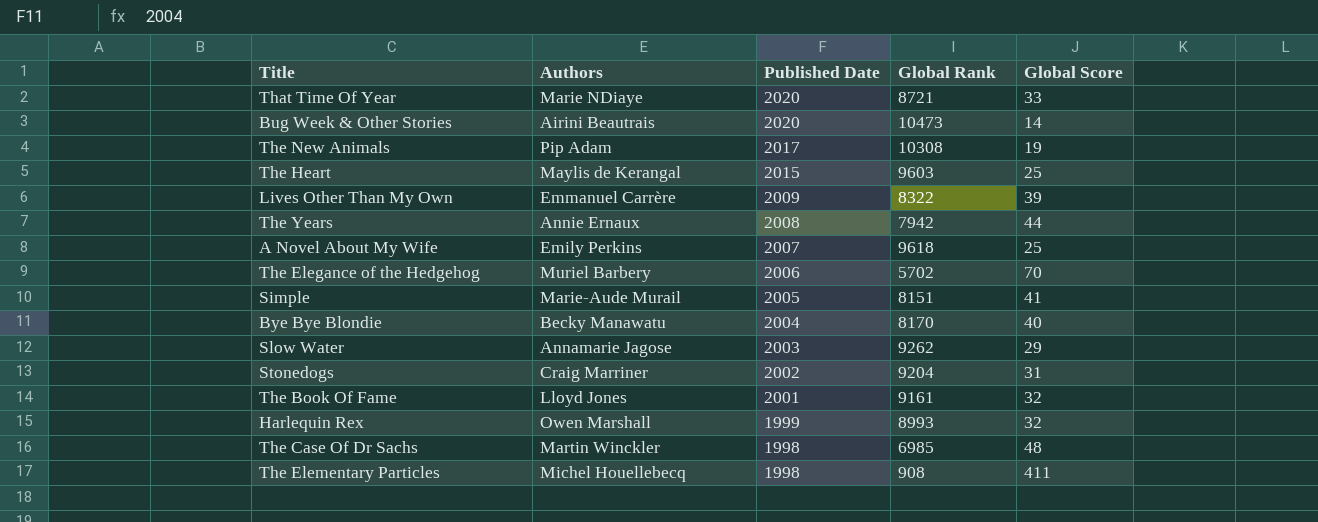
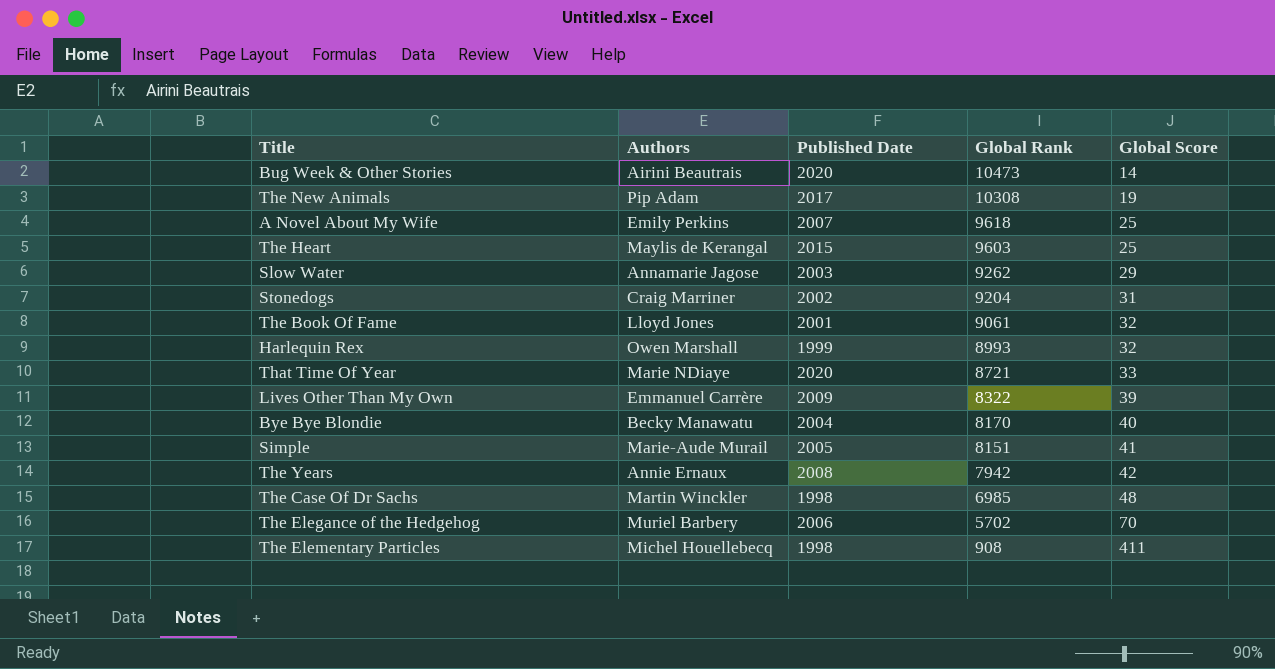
row order: Published Date descending -> Global Rank descending
The Book Of Fame | Global Rank: 9161 -> 9061
The Years | Global Score: 44 -> 42

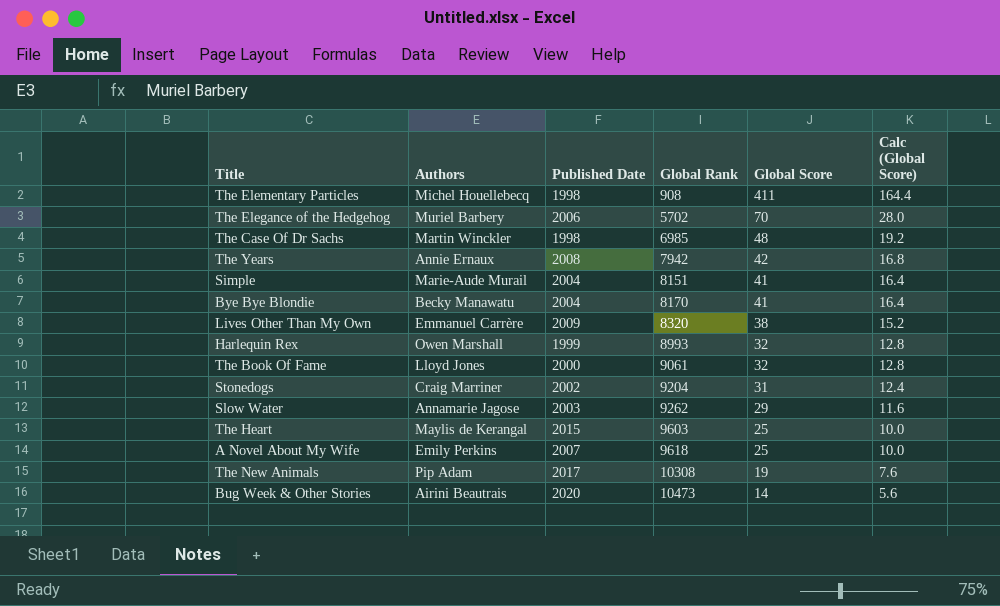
row order: Global Rank descending -> Global Rank ascending
column Calc (Global Score) | formula: none -> [Global Score] * 0.4
row That Time Of Year: Marie NDiaye | 2020 | 8721 | 33 -> none
Simple | Published Date: 2005 -> 2004
Bye Bye Blondie | Global Score: 40 -> 41
Lives Other Than My Own | Global Rank: 8322 -> 8320
Lives Other Than My Own | Global Score: 39 -> 38
The Book Of Fame | Published Date: 2001 -> 2000

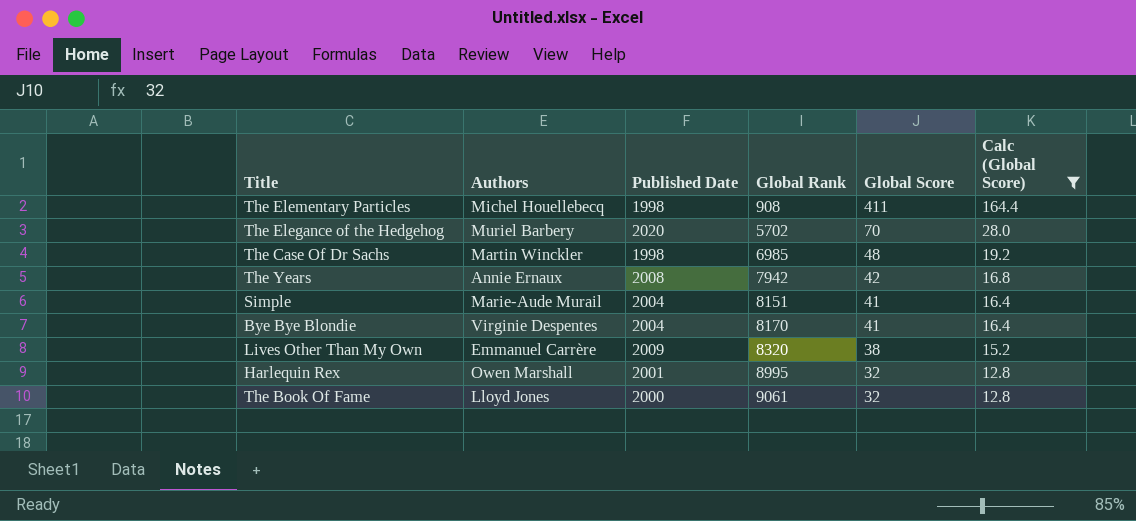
filter: none -> Calc (Global Score) >= 12.8
The Elegance of the Hedgehog | Published Date: 2006 -> 2020
Bye Bye Blondie | Authors: Becky Manawatu -> Virginie Despentes
Harlequin Rex | Published Date: 1999 -> 2001
Harlequin Rex | Global Rank: 8993 -> 8995

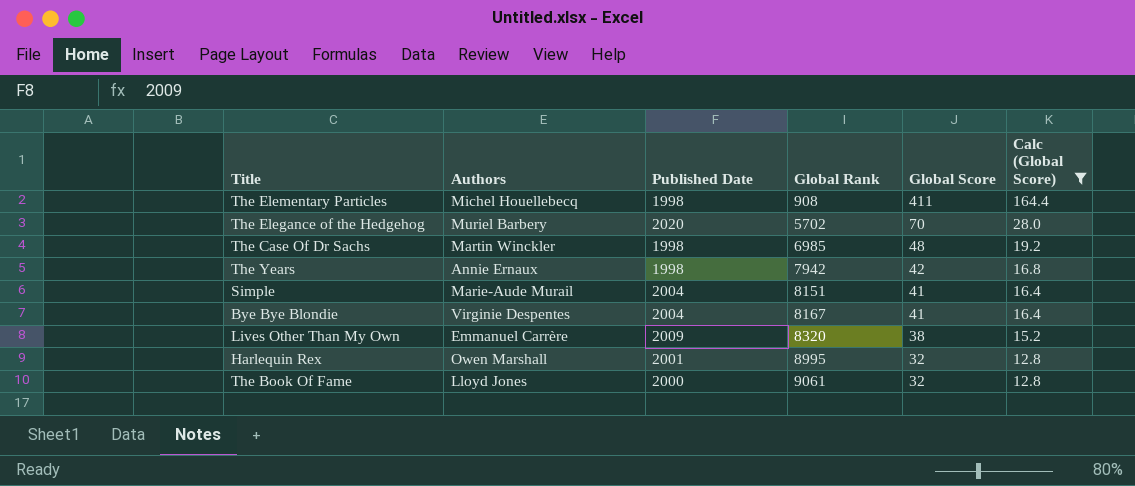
The Years | Published Date: 2008 -> 1998
Bye Bye Blondie | Global Rank: 8170 -> 8167

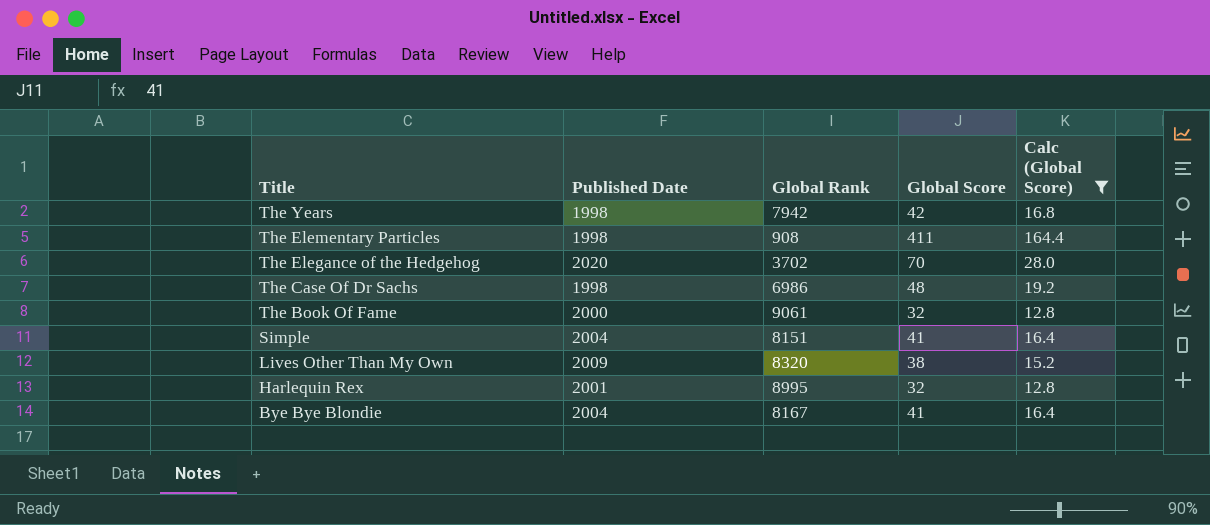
row order: Global Rank ascending -> Title descending
column Authors | position: 2 -> none
The Elegance of the Hedgehog | Global Rank: 5702 -> 3702
The Case Of Dr Sachs | Global Rank: 6985 -> 6986

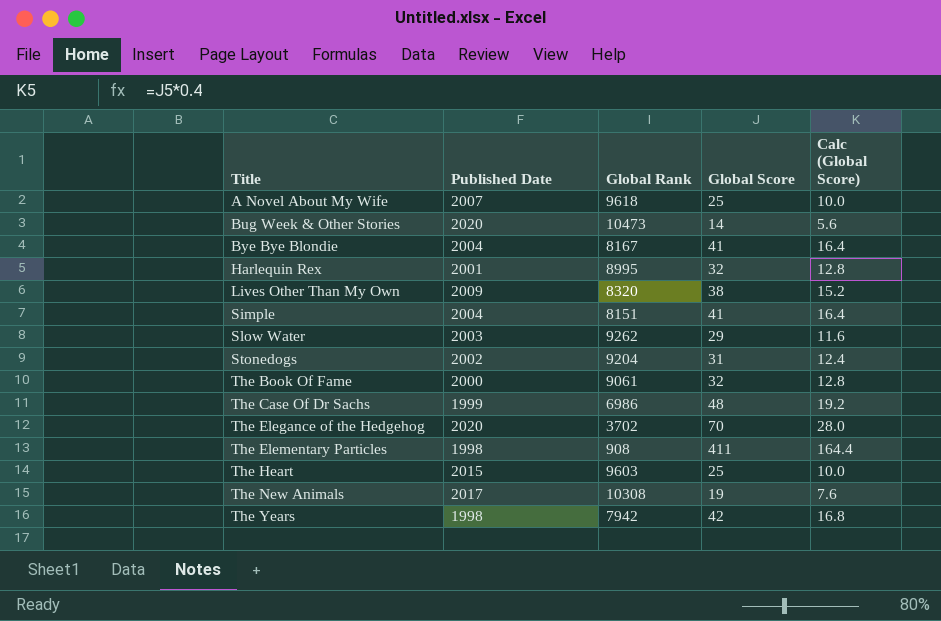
filter: Calc (Global Score) >= 12.8 -> none
row order: Title descending -> Title ascending
The Case Of Dr Sachs | Published Date: 1998 -> 1999

